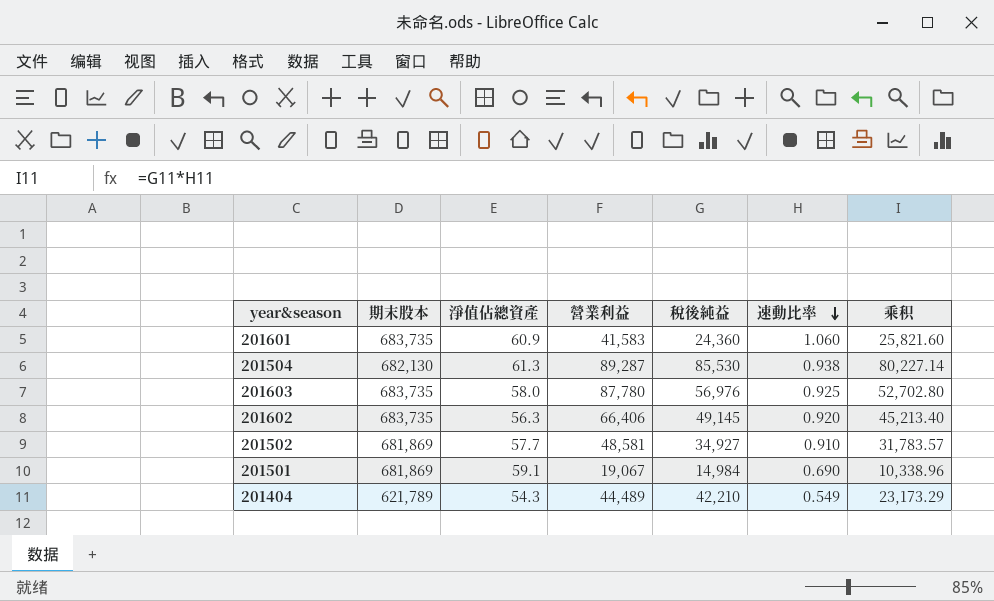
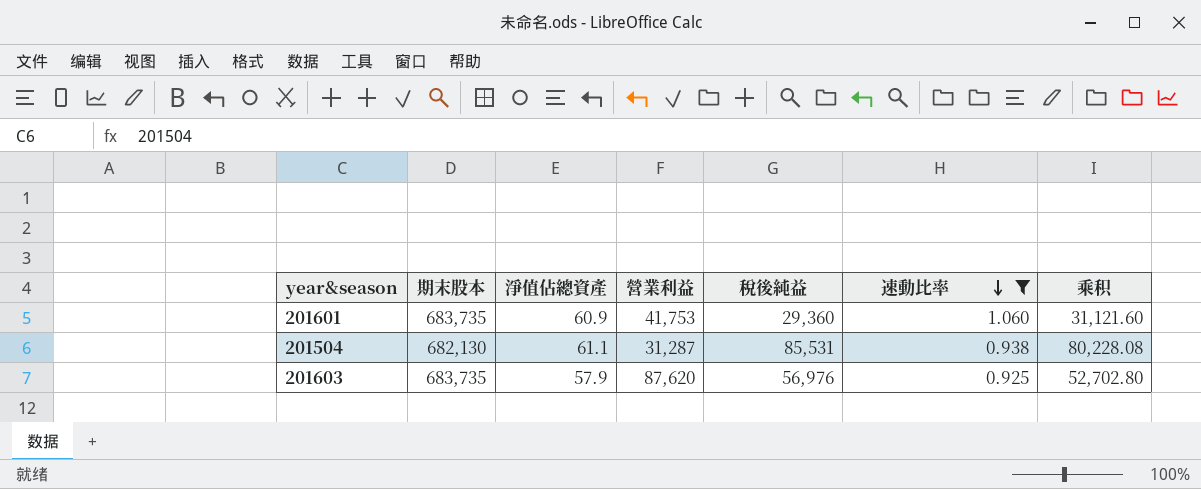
filter: none -> 速動比率 >= 0.925
201601 | 營業利益: 41,583 -> 41,753
201601 | 稅後純益: 24,360 -> 29,360
201601 | 乘积: 25,821.60 -> 31,121.60
201504 | 淨值佔總資產: 61.3 -> 61.1
201504 | 營業利益: 89,287 -> 31,287
201504 | 稅後純益: 85,530 -> 85,531
201504 | 乘积: 80,227.14 -> 80,228.08
201603 | 淨值佔總資產: 58.0 -> 57.9
201603 | 營業利益: 87,780 -> 87,620

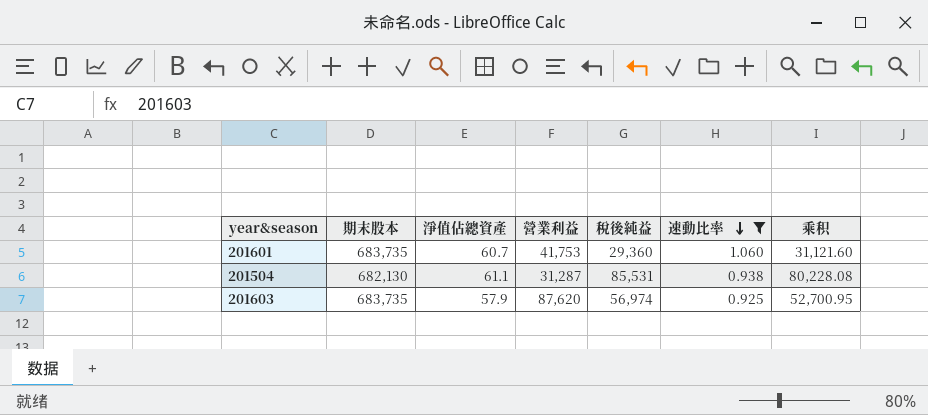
201601 | 淨值佔總資產: 60.9 -> 60.7
201603 | 稅後純益: 56,976 -> 56,974
201603 | 乘积: 52,702.80 -> 52,700.95

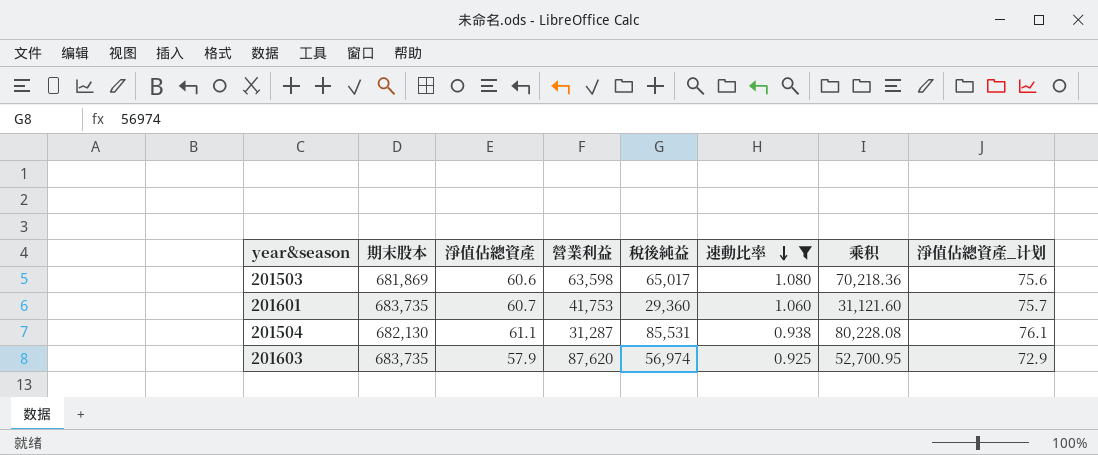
column 淨值佔總資產_计划 | formula: none -> [淨值佔總資產] + 15
row 201503: none -> 681,869 | 60.6 | 63,598 | 65,017 | 1.080 | 70,218.36 | 75.6

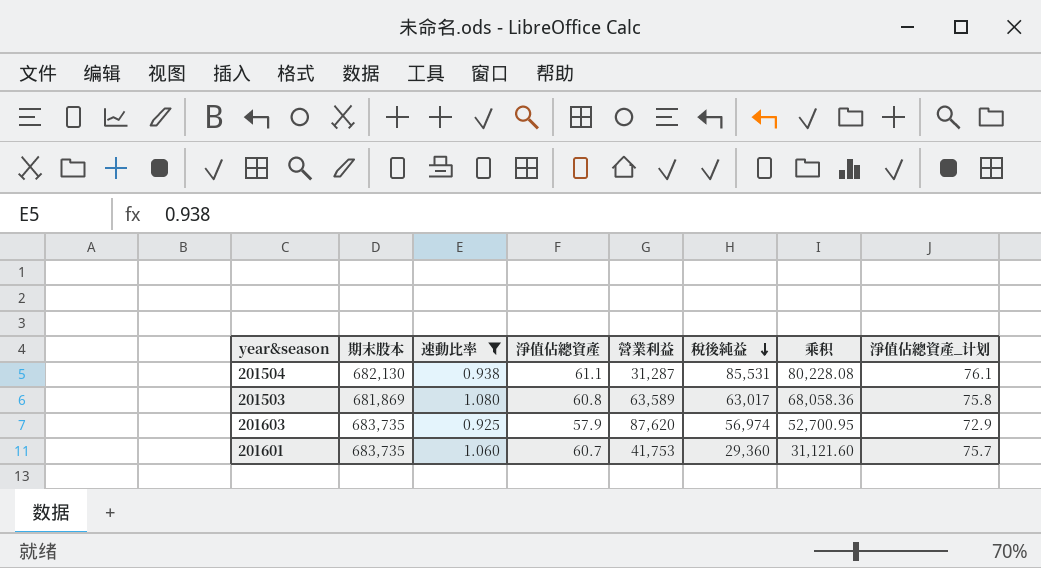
row order: 速動比率 descending -> 稅後純益 descending
column 速動比率 | position: 6 -> 3
201503 | 淨值佔總資產: 60.6 -> 60.8
201503 | 營業利益: 63,598 -> 63,589
201503 | 稅後純益: 65,017 -> 63,017
201503 | 乘积: 70,218.36 -> 68,058.36
201503 | 淨值佔總資產_计划: 75.6 -> 75.8

